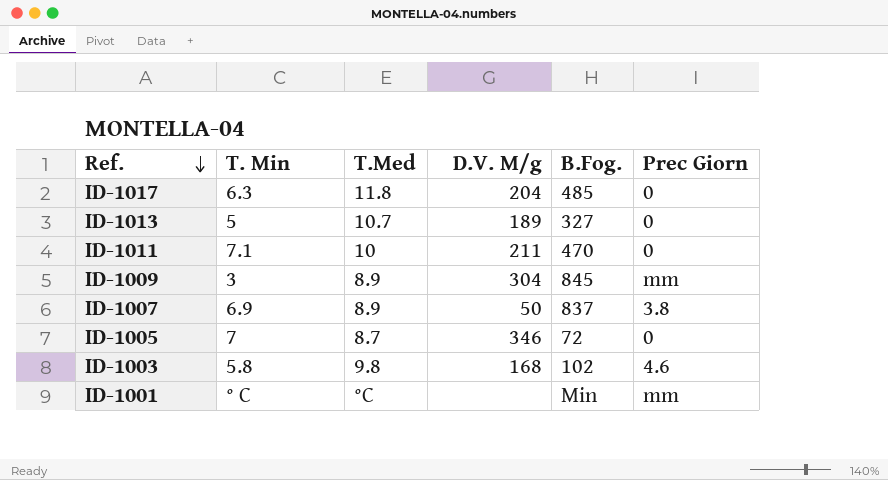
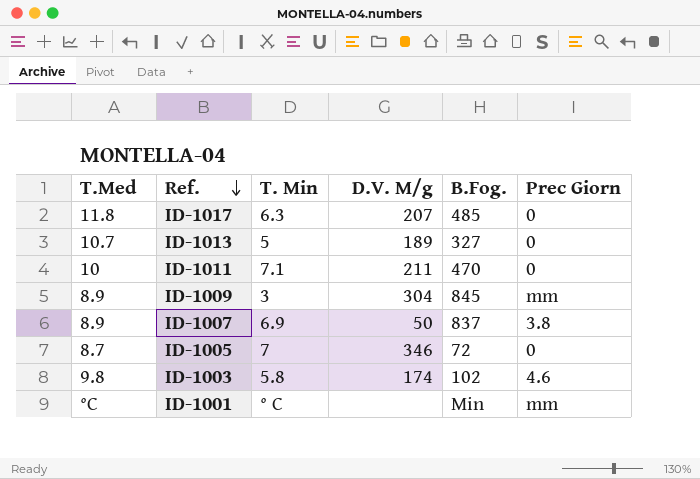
column T.Med | position: 3 -> 1
ID-1017 | D.V. M/g: 204 -> 207
ID-1003 | D.V. M/g: 168 -> 174

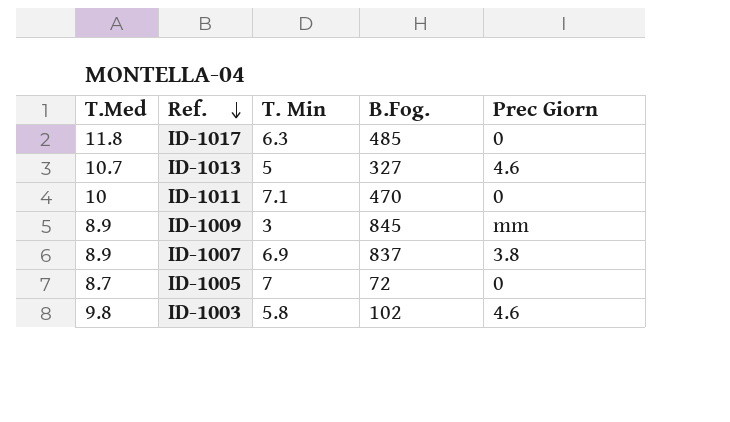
column D.V. M/g | position: 4 -> none
row ID-1001: °C | ° C | none | Min | mm -> none
ID-1013 | Prec Giorn: 0 -> 4.6

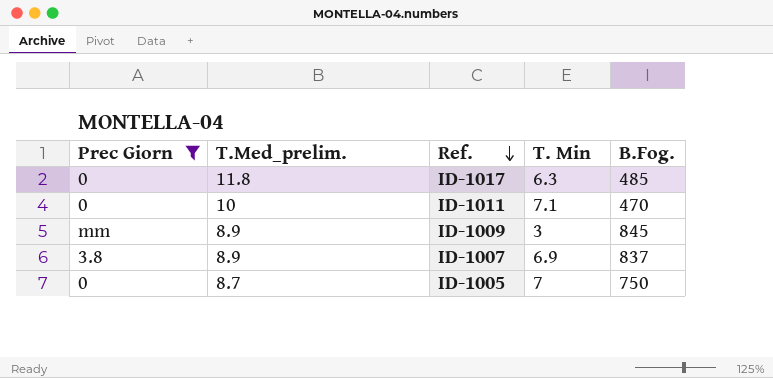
filter: none -> Prec Giorn != 4.6
column Prec Giorn | position: 5 -> 1
column name: T.Med -> T.Med_prelim.
ID-1005 | B.Fog.: 72 -> 750

